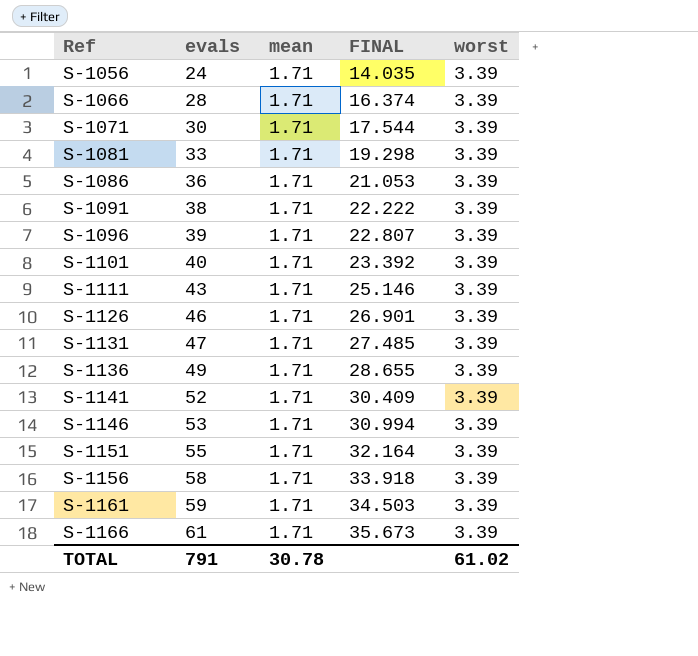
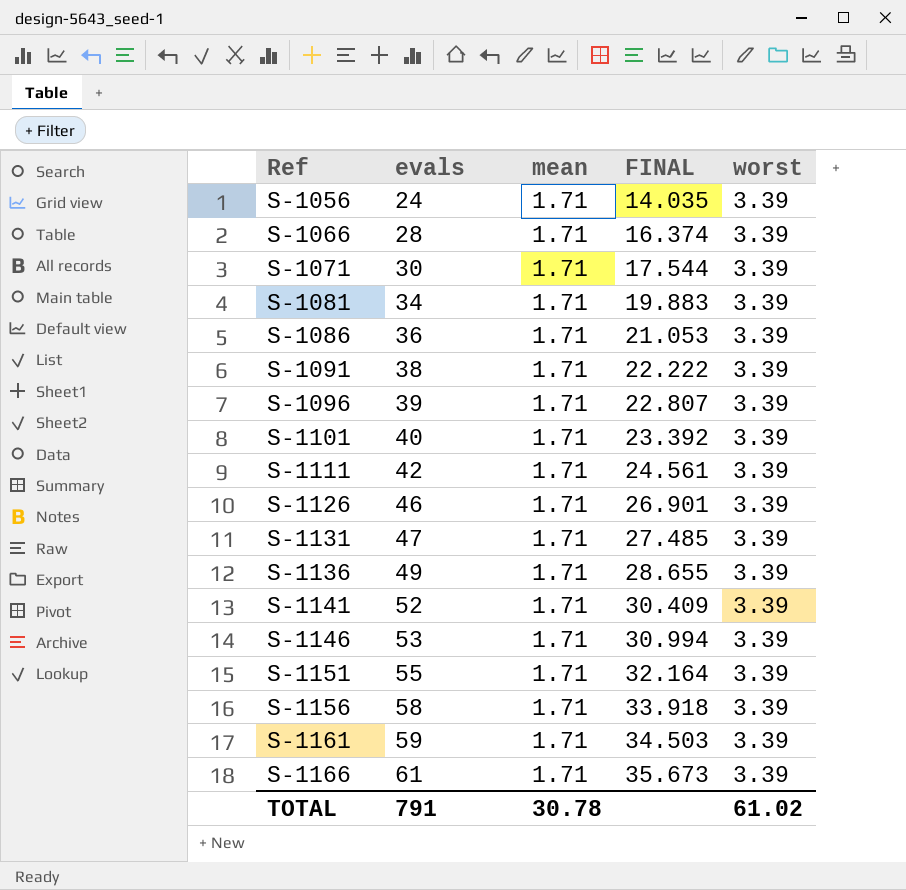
S-1081 | evals: 33 -> 34
S-1081 | FINAL: 19.298 -> 19.883
S-1111 | evals: 43 -> 42
S-1111 | FINAL: 25.146 -> 24.561

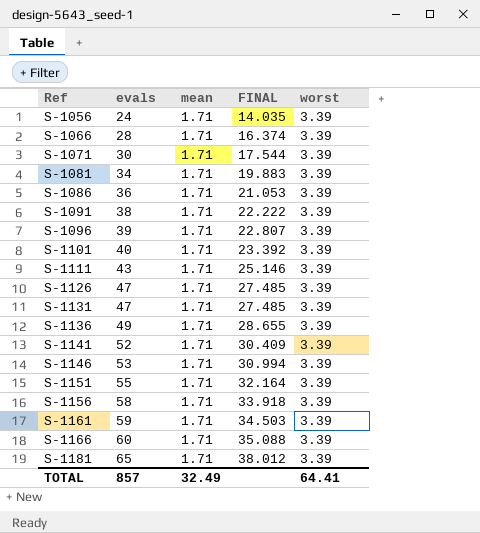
S-1111 | evals: 42 -> 43
S-1111 | FINAL: 24.561 -> 25.146
S-1126 | evals: 46 -> 47
S-1126 | FINAL: 26.901 -> 27.485
S-1166 | evals: 61 -> 60
S-1166 | FINAL: 35.673 -> 35.088
row S-1181: none -> 65 | 1.71 | 38.012 | 3.39
TOTAL | evals: 791 -> 857
TOTAL | mean: 30.78 -> 32.49
TOTAL | worst: 61.02 -> 64.41

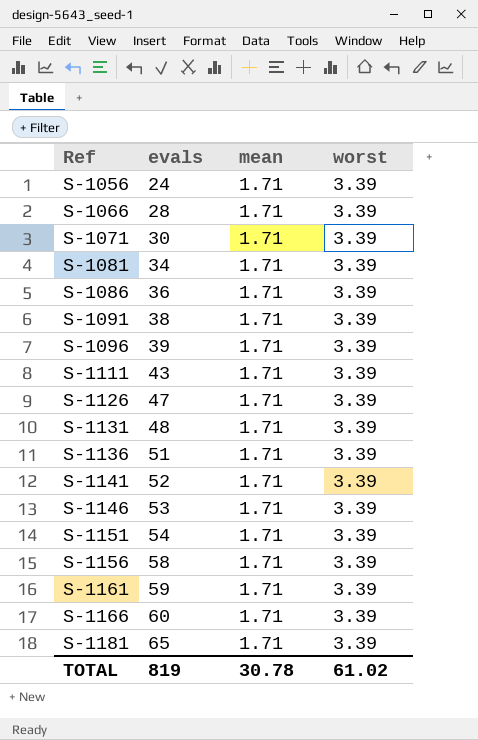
column FINAL | formula: [evals] / [mean] -> none
row S-1101: 40 | 1.71 | 23.392 | 3.39 -> none
S-1131 | evals: 47 -> 48
S-1136 | evals: 49 -> 51
S-1151 | evals: 55 -> 54
TOTAL | evals: 857 -> 819
TOTAL | mean: 32.49 -> 30.78
TOTAL | worst: 64.41 -> 61.02

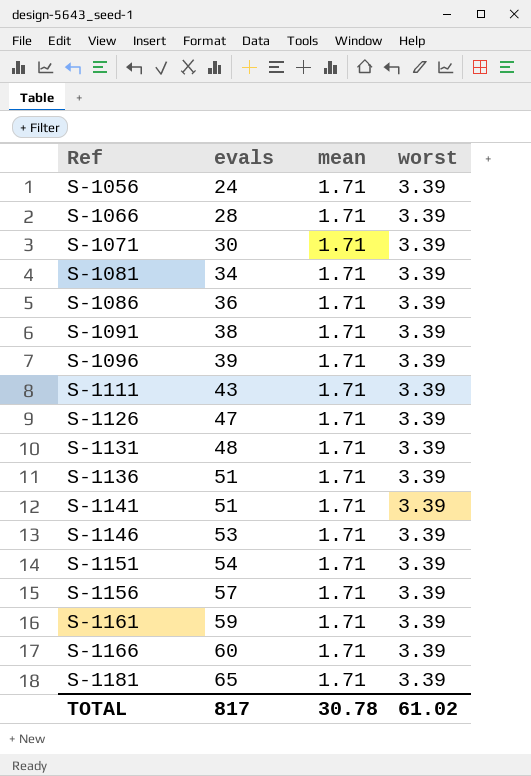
S-1141 | evals: 52 -> 51
S-1156 | evals: 58 -> 57
TOTAL | evals: 819 -> 817

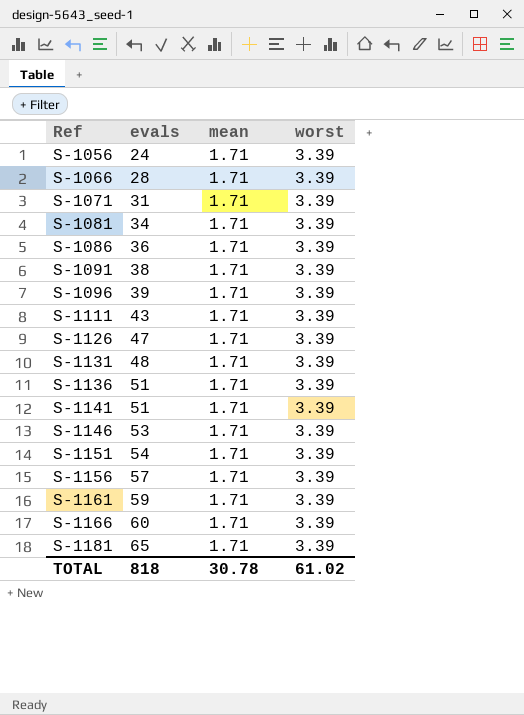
S-1071 | evals: 30 -> 31
TOTAL | evals: 817 -> 818

